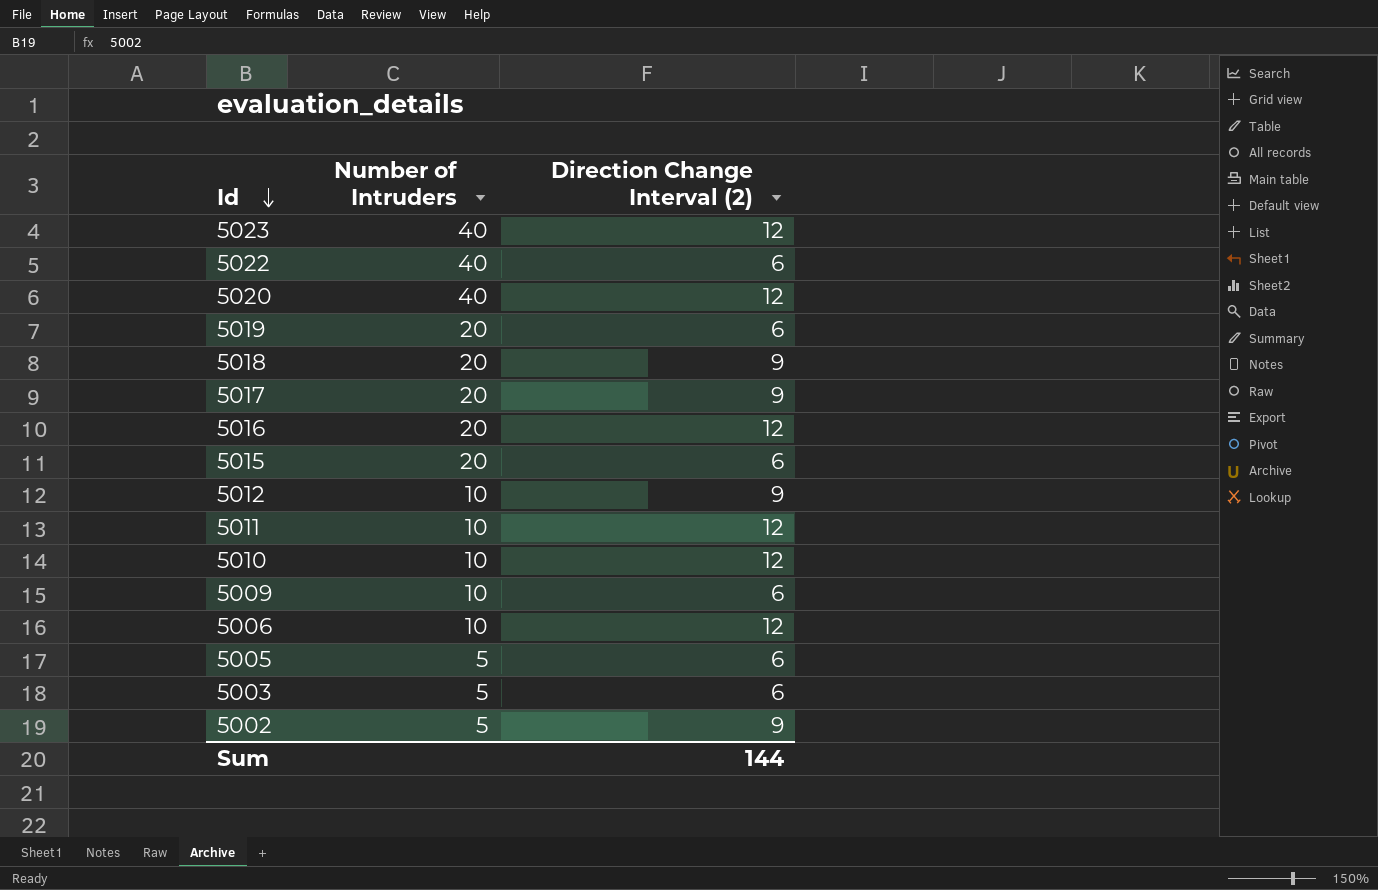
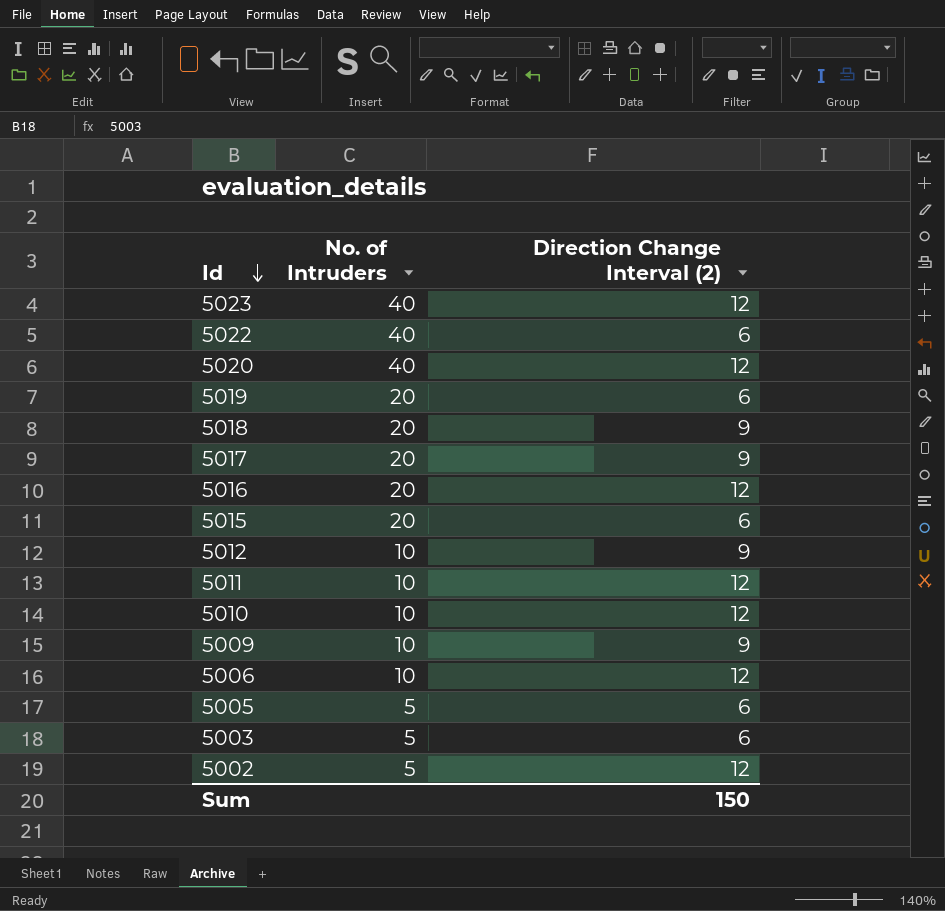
column name: Number of Intruders -> No. of Intruders
5009 | Direction Change Interval (2): 6 -> 9
5002 | Direction Change Interval (2): 9 -> 12
Sum | Direction Change Interval (2): 144 -> 150

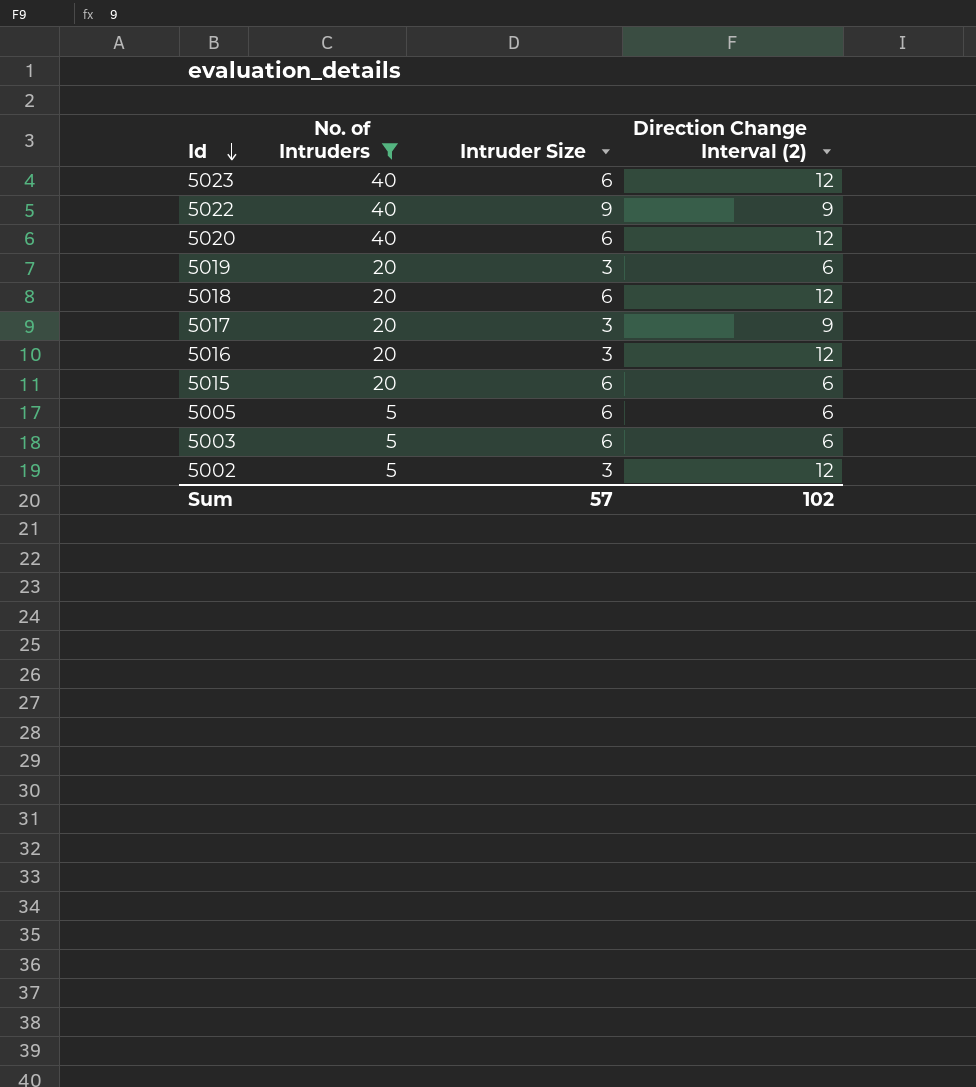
filter: none -> No. of Intruders != 10
column Intruder Size | position: none -> 3
5022 | Direction Change Interval (2): 6 -> 9
5018 | Direction Change Interval (2): 9 -> 12
Sum | Direction Change Interval (2): 150 -> 102

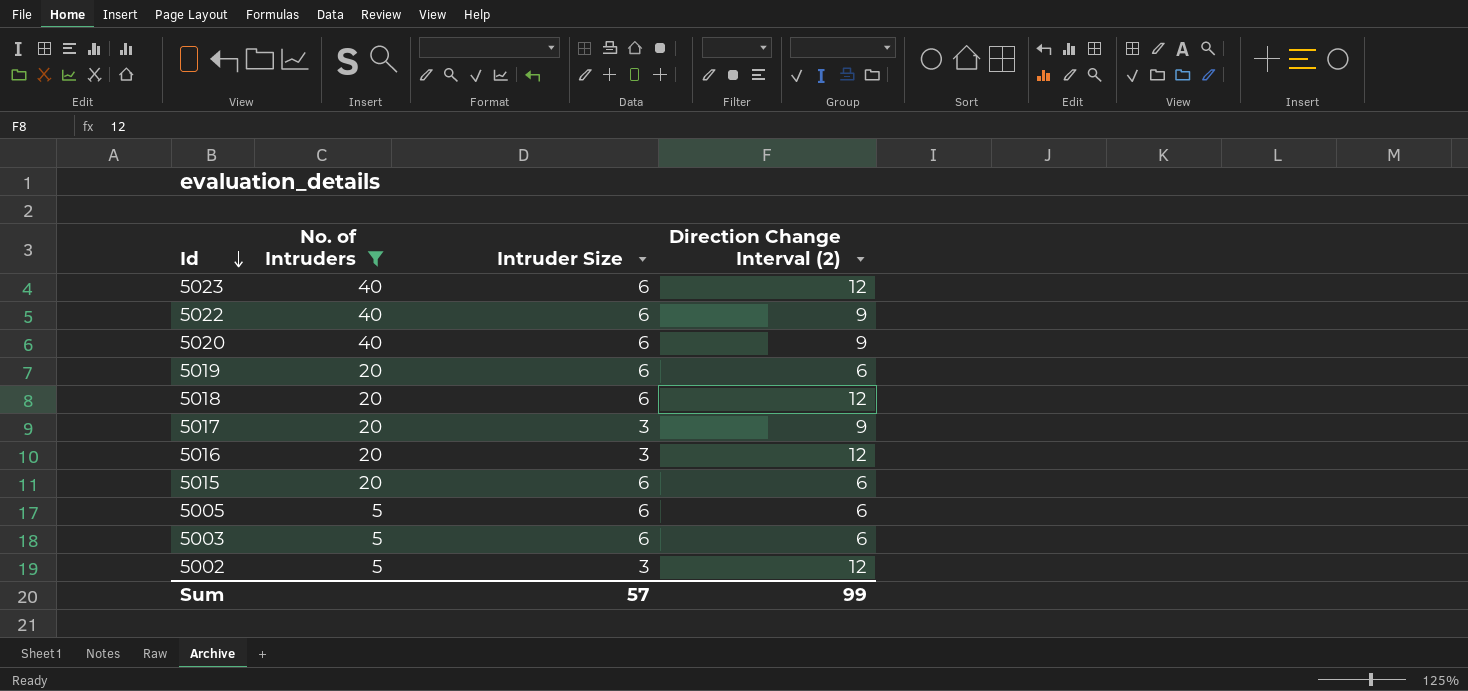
5022 | Intruder Size: 9 -> 6
5020 | Direction Change Interval (2): 12 -> 9
5019 | Intruder Size: 3 -> 6
Sum | Direction Change Interval (2): 102 -> 99

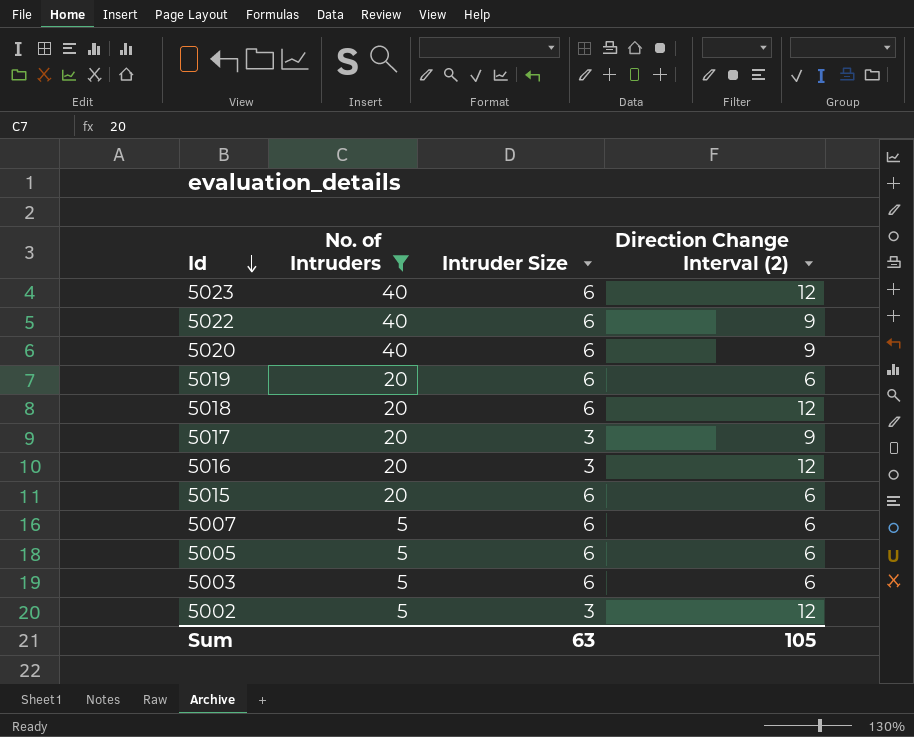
row 5007: none -> 5 | 6 | 6
Sum | Intruder Size: 57 -> 63
Sum | Direction Change Interval (2): 99 -> 105

